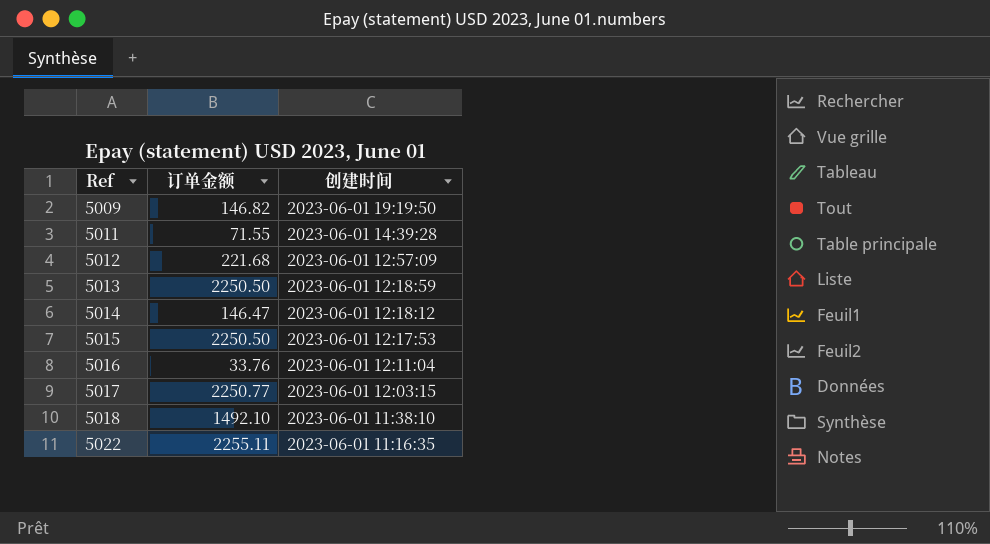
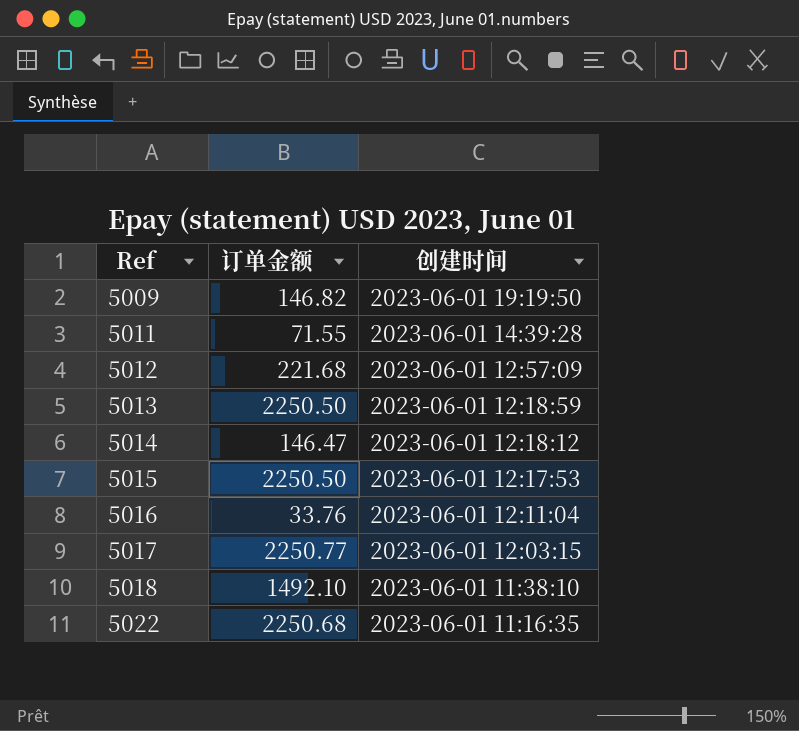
5022 | 订单金额: 2255.11 -> 2250.68

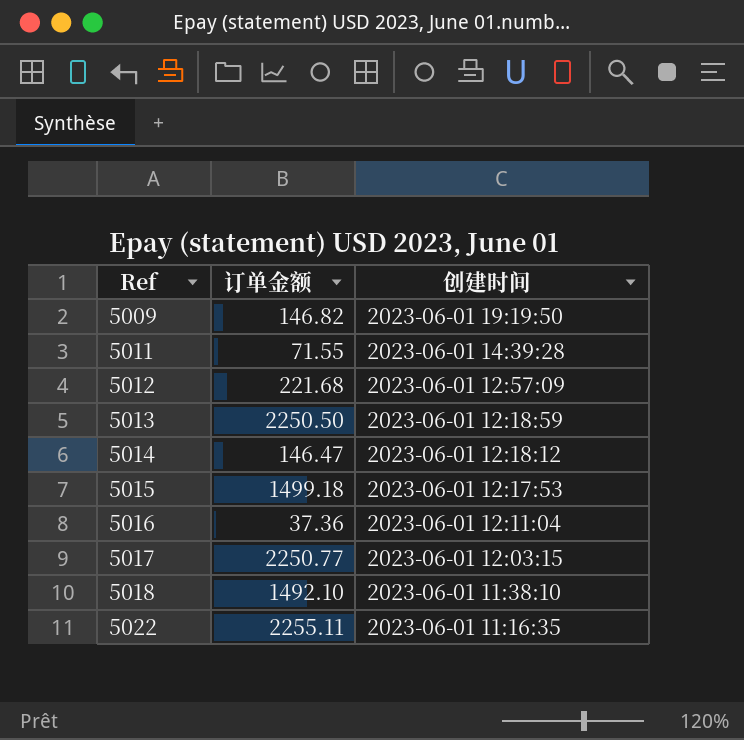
5015 | 订单金额: 2250.50 -> 1499.18
5016 | 订单金额: 33.76 -> 37.36
5022 | 订单金额: 2250.68 -> 2255.11

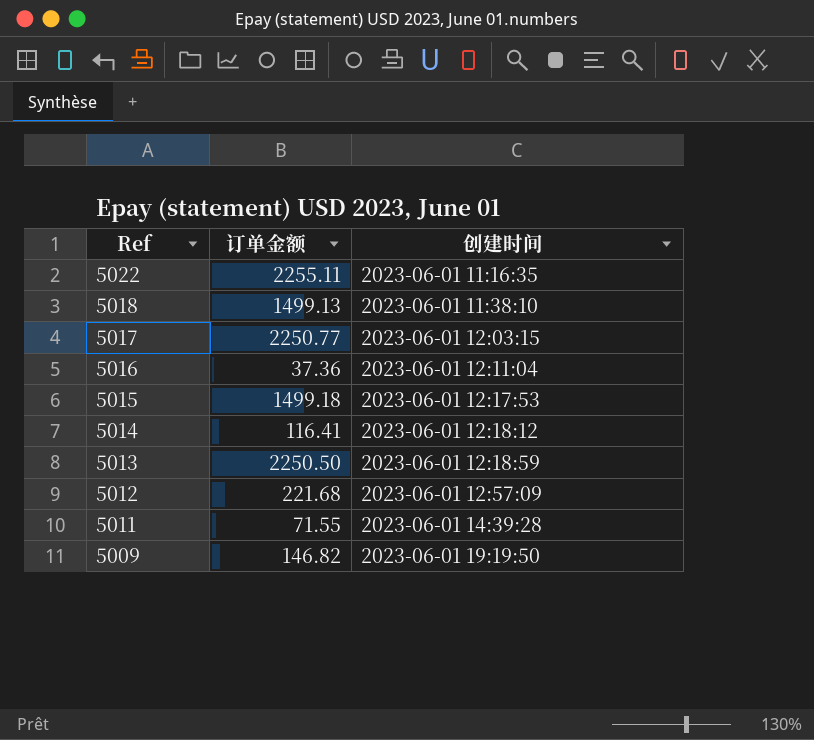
row order: Ref ascending -> Ref descending
5018 | 订单金额: 1492.10 -> 1499.13
5014 | 订单金额: 146.47 -> 116.41

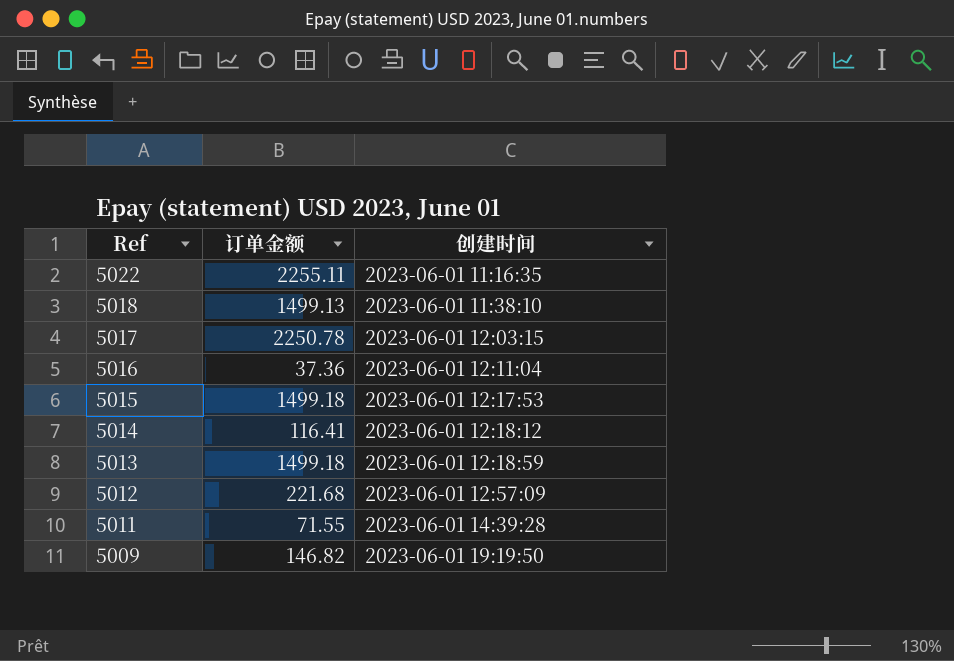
5017 | 订单金额: 2250.77 -> 2250.78
5013 | 订单金额: 2250.50 -> 1499.18

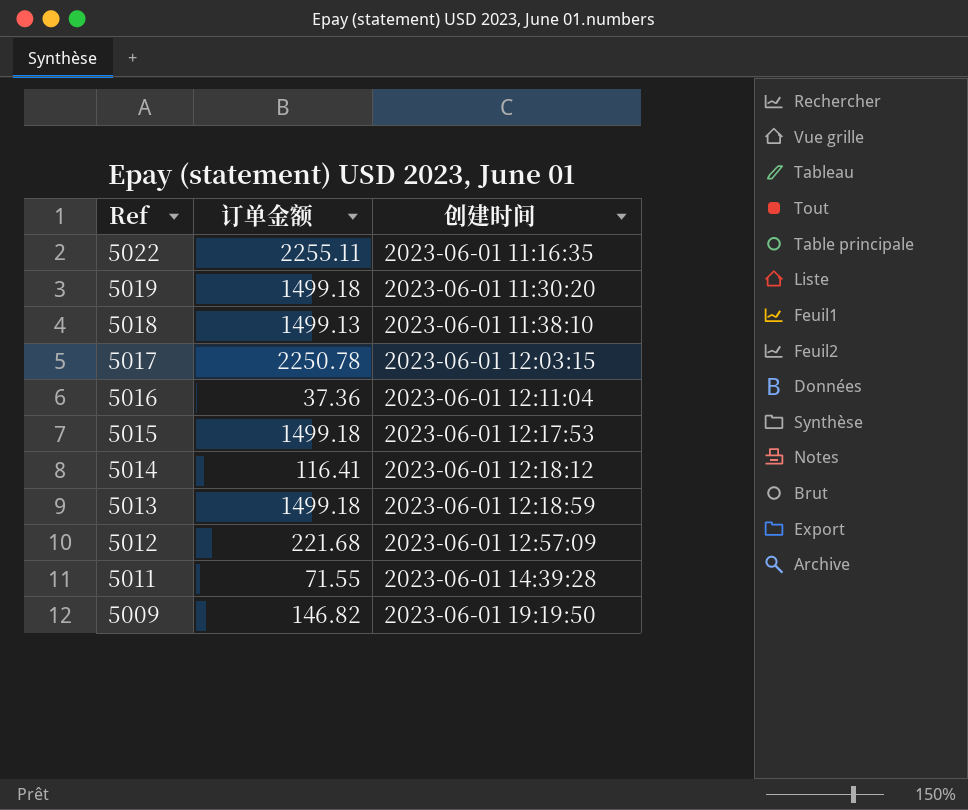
row 5019: none -> 1499.18 | 2023-06-01 11:30:20

